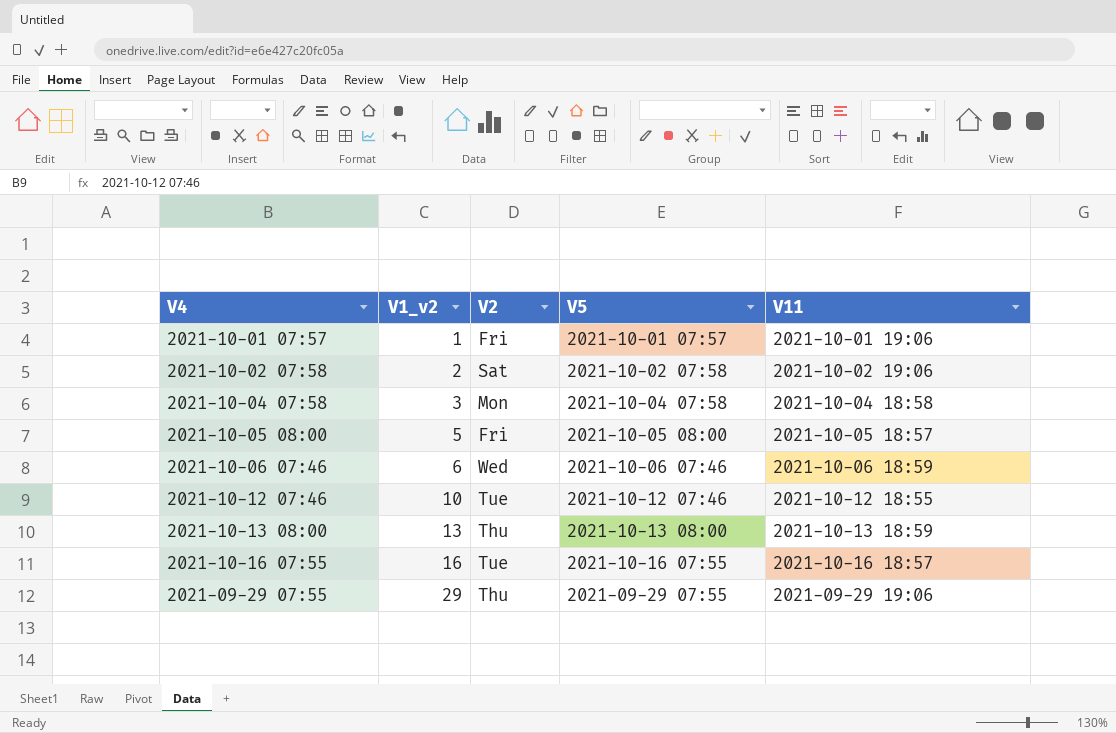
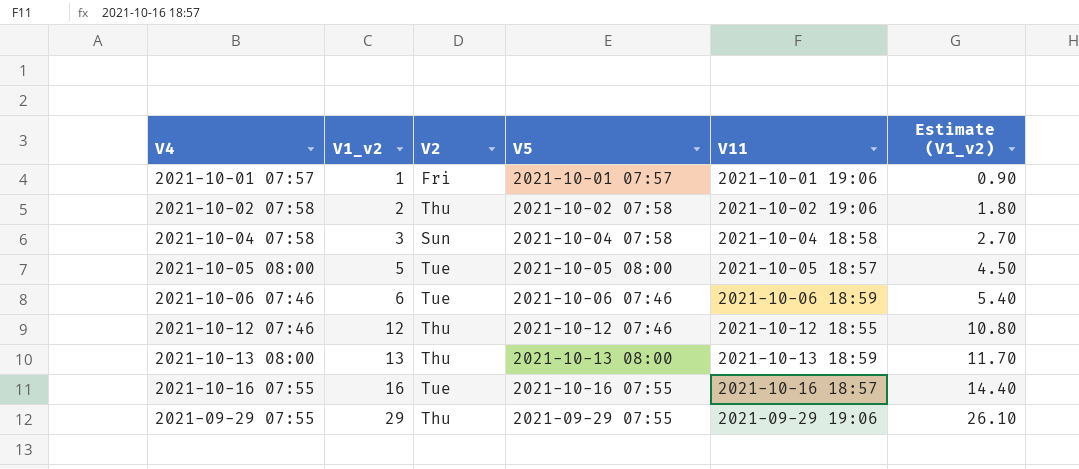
column Estimate (V1_v2) | formula: none -> [V1_v2] * 0.9
2021-10-02 07:58 | V2: Sat -> Thu
2021-10-04 07:58 | V2: Mon -> Sun
2021-10-05 08:00 | V2: Fri -> Tue
2021-10-06 07:46 | V2: Wed -> Tue
2021-10-12 07:46 | V1_v2: 10 -> 12
2021-10-12 07:46 | V2: Tue -> Thu

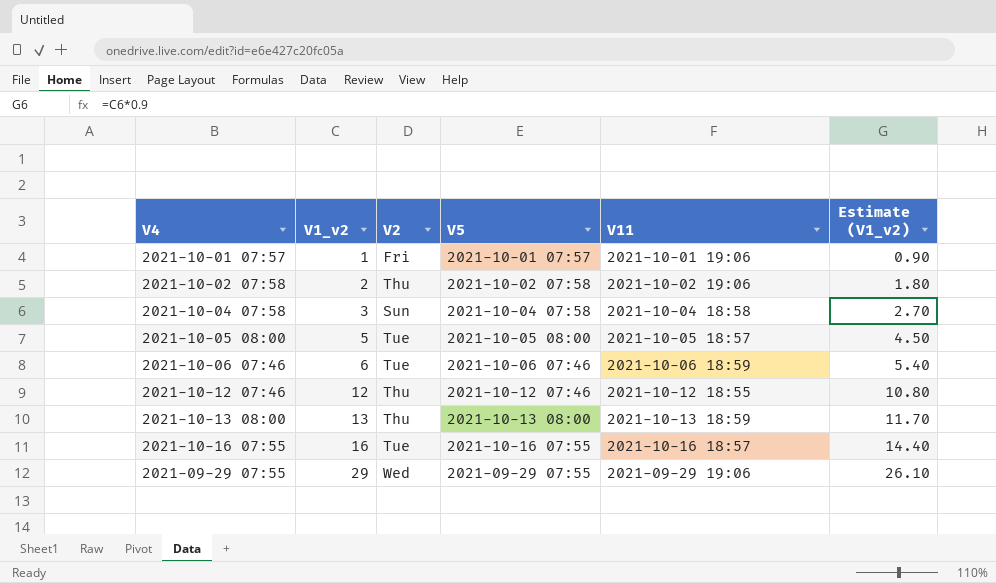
2021-09-29 07:55 | V2: Thu -> Wed

